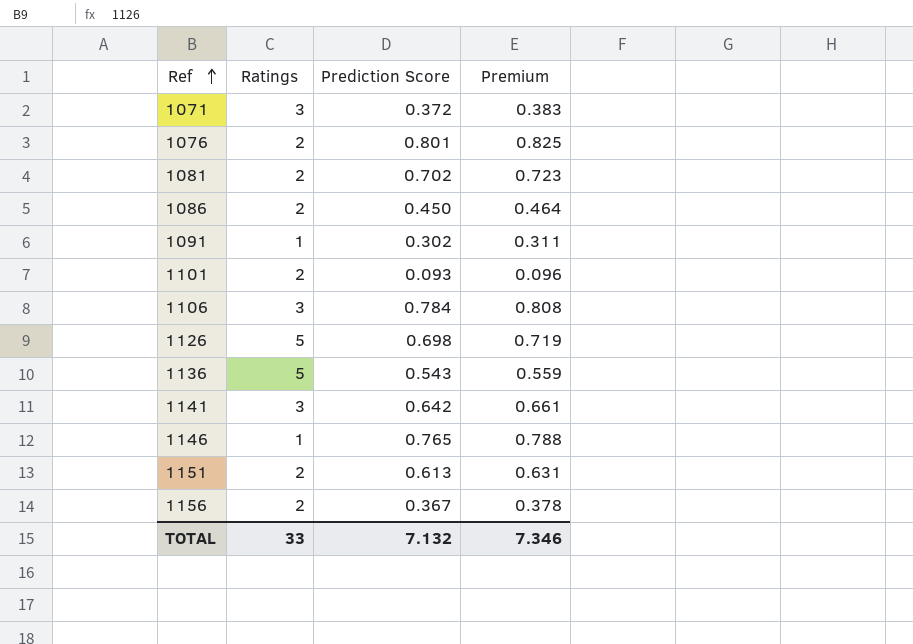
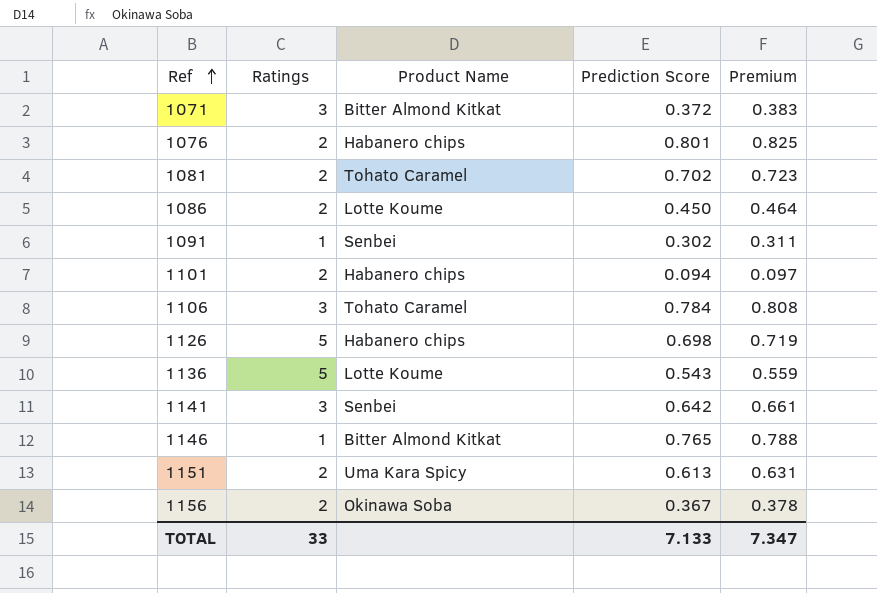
column Product Name | position: none -> 3
1101 | Prediction Score: 0.093 -> 0.094
1101 | Premium: 0.096 -> 0.097
TOTAL | Prediction Score: 7.132 -> 7.133
TOTAL | Premium: 7.346 -> 7.347

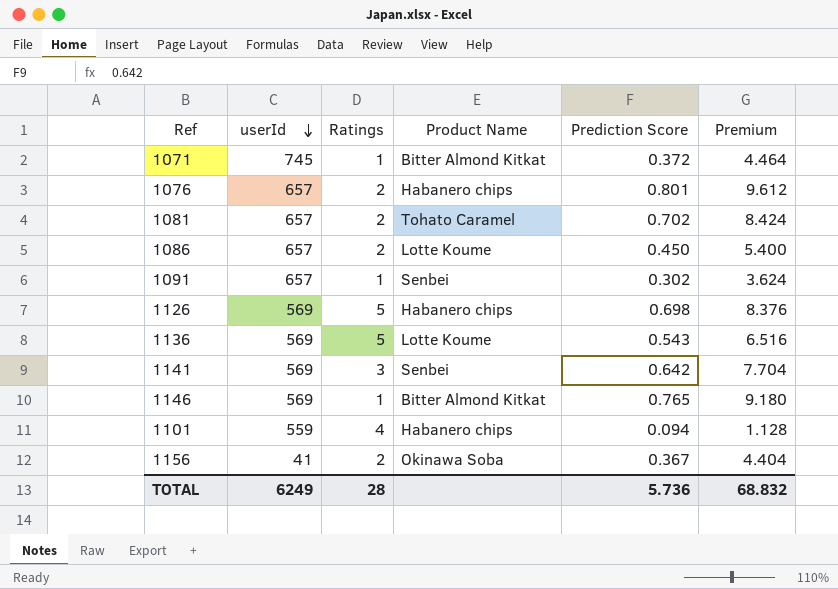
row order: Ref ascending -> userId descending
column userId | position: none -> 2
column Premium | formula: [Prediction Score] * 1.03 -> [Prediction Score] * 12
row 1106: 3 | Tohato Caramel | 0.784 | 0.808 -> none
row 1151: 2 | Uma Kara Spicy | 0.613 | 0.631 -> none
1071 | Ratings: 3 -> 1
1101 | Ratings: 2 -> 4
TOTAL | Ratings: 33 -> 28
TOTAL | Prediction Score: 7.133 -> 5.736
TOTAL | Premium: 7.347 -> 68.832

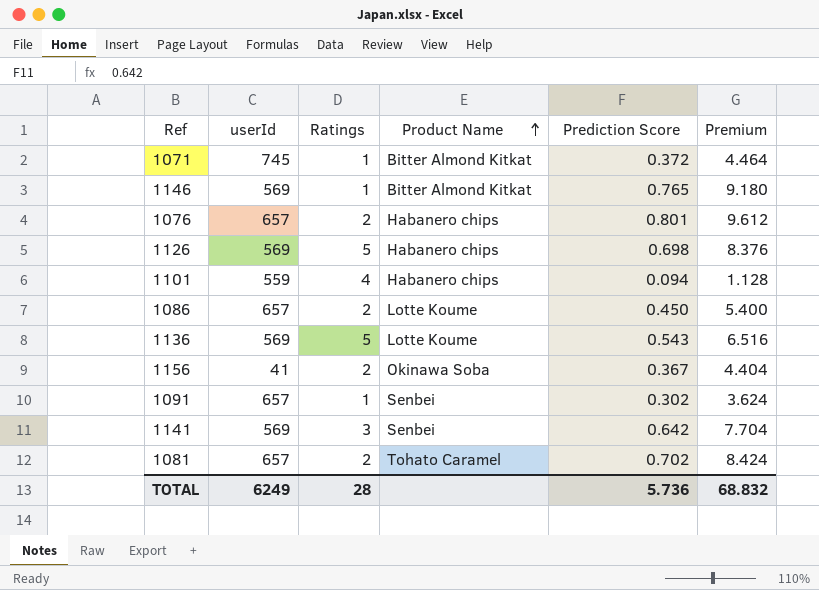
row order: userId descending -> Product Name ascending

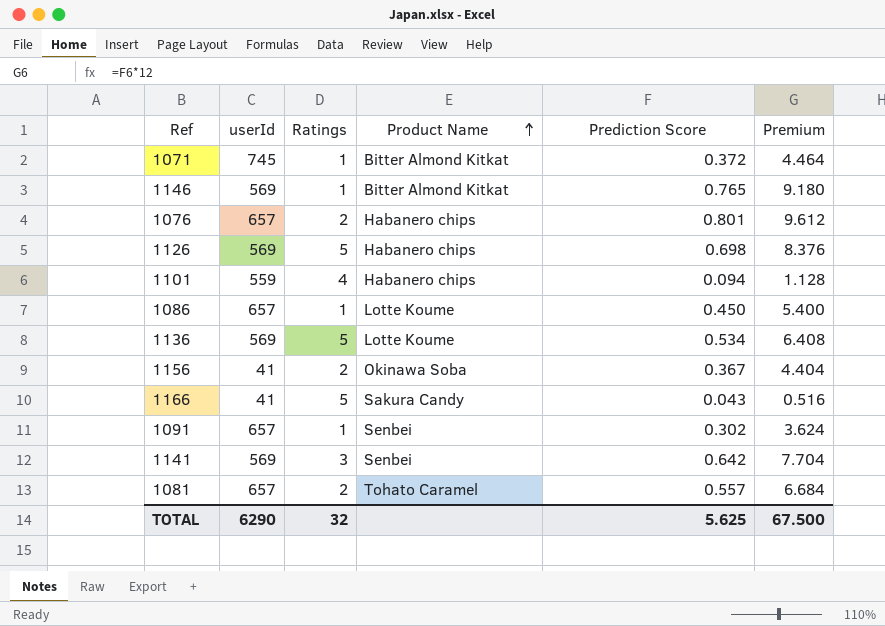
1086 | Ratings: 2 -> 1
1136 | Prediction Score: 0.543 -> 0.534
1136 | Premium: 6.516 -> 6.408
row 1166: none -> 41 | 5 | Sakura Candy | 0.043 | 0.516
1081 | Prediction Score: 0.702 -> 0.557
1081 | Premium: 8.424 -> 6.684
TOTAL | userId: 6249 -> 6290
TOTAL | Ratings: 28 -> 32
TOTAL | Prediction Score: 5.736 -> 5.625
TOTAL | Premium: 68.832 -> 67.500

